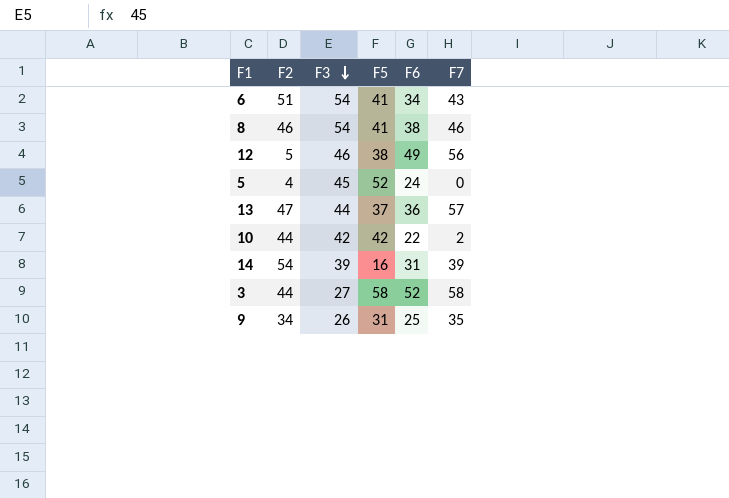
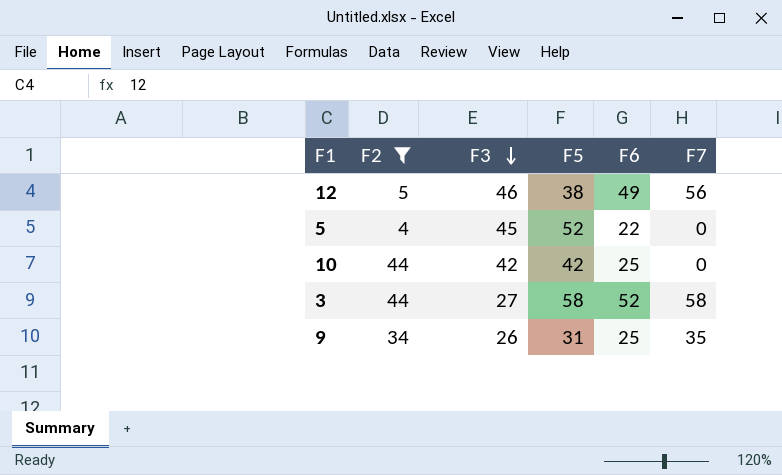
filter: none -> F2 <= 44
5 | F6: 24 -> 22
10 | F6: 22 -> 25
10 | F7: 2 -> 0

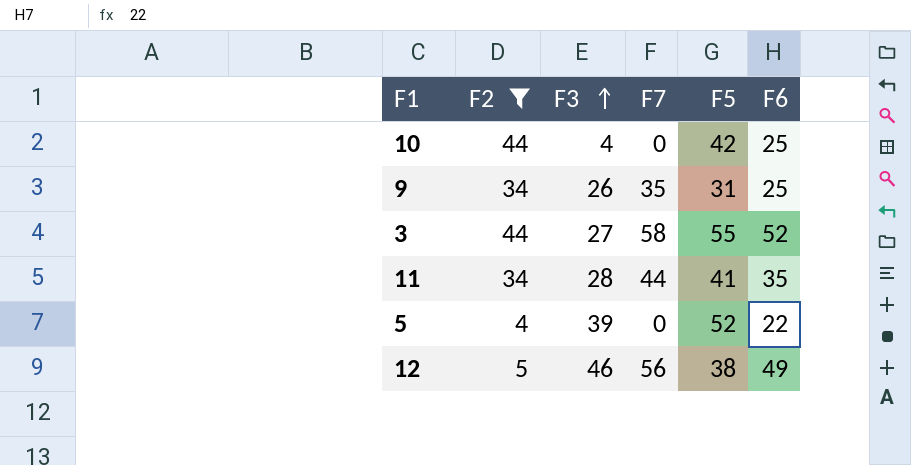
row order: F3 descending -> F3 ascending
column F7 | position: 6 -> 4
10 | F3: 42 -> 4
3 | F5: 58 -> 55
row 11: none -> 34 | 28 | 44 | 41 | 35
5 | F3: 45 -> 39

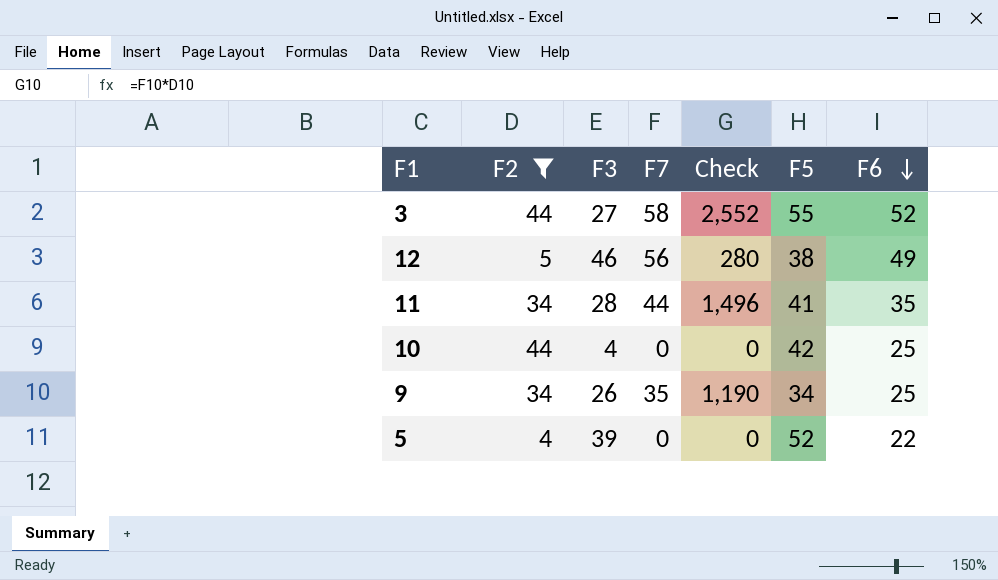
row order: F3 ascending -> F6 descending
column Check | formula: none -> [F2] * [F7]
9 | F5: 31 -> 34

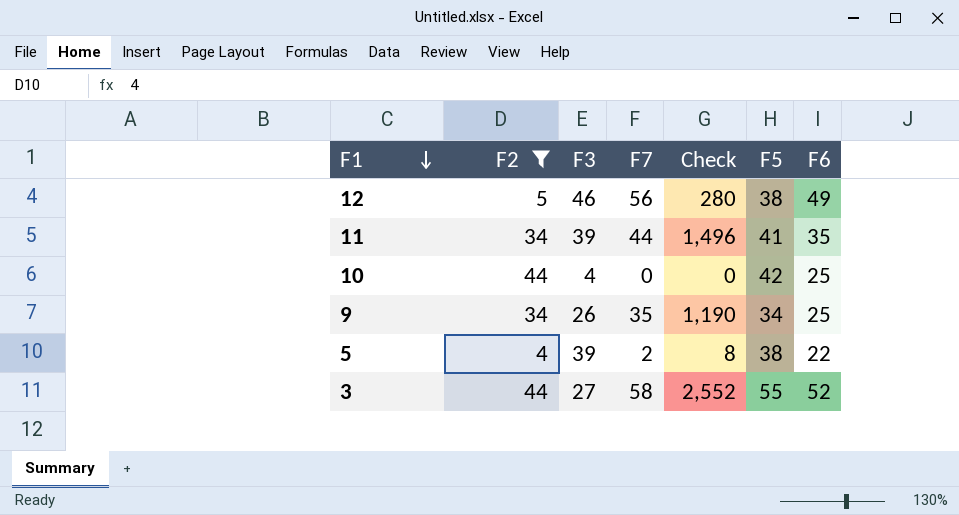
row order: F6 descending -> F1 descending
11 | F3: 28 -> 39
5 | F7: 0 -> 2
5 | Check: 0 -> 8
5 | F5: 52 -> 38

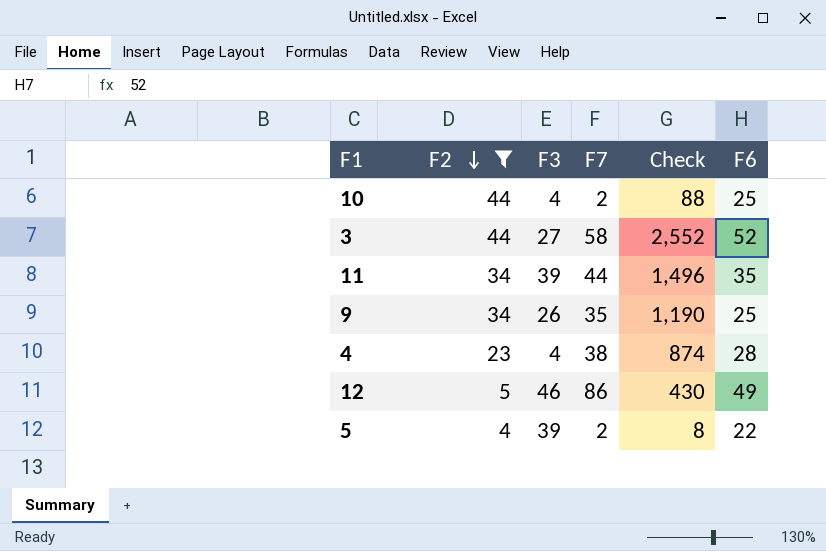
row order: F1 descending -> F2 descending
column F5 | position: 6 -> none
10 | F7: 0 -> 2
10 | Check: 0 -> 88
row 4: none -> 23 | 4 | 38 | 874 | 28
12 | F7: 56 -> 86
12 | Check: 280 -> 430

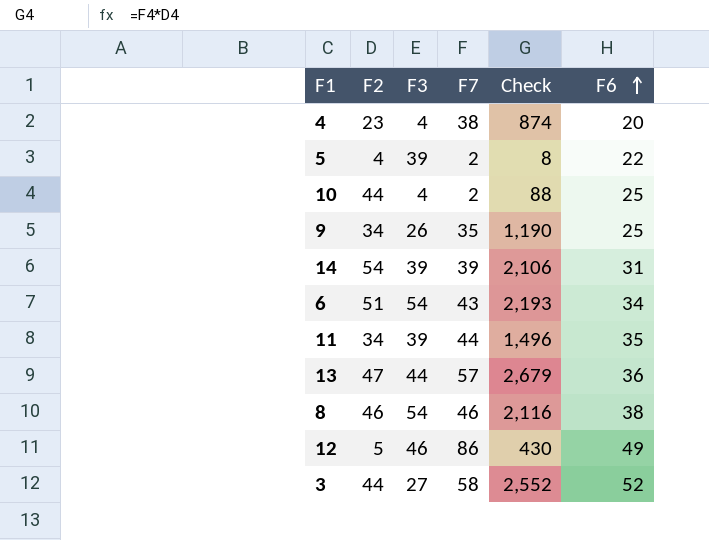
filter: F2 <= 44 -> none
row order: F2 descending -> F6 ascending
4 | F6: 28 -> 20

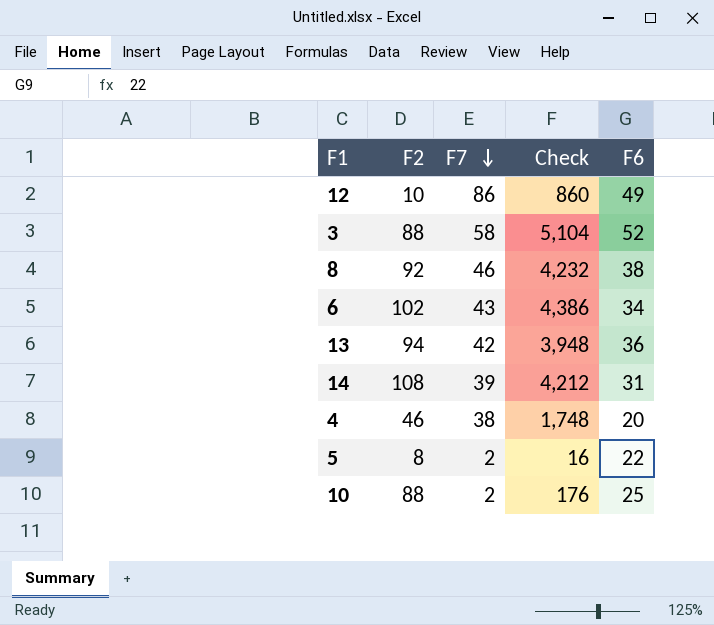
row order: F6 ascending -> F7 descending
column F3 | position: 3 -> none
row 9: 34 | 26 | 35 | 1,190 | 25 -> none
row 11: 34 | 39 | 44 | 1,496 | 35 -> none
12 | F2: 5 -> 10
12 | Check: 430 -> 860
3 | F2: 44 -> 88
3 | Check: 2,552 -> 5,104
8 | F2: 46 -> 92
8 | Check: 2,116 -> 4,232
6 | F2: 51 -> 102
6 | Check: 2,193 -> 4,386
13 | F2: 47 -> 94
13 | F7: 57 -> 42
13 | Check: 2,679 -> 3,948
14 | F2: 54 -> 108
14 | Check: 2,106 -> 4,212
4 | F2: 23 -> 46
4 | Check: 874 -> 1,748
5 | F2: 4 -> 8
5 | Check: 8 -> 16
10 | F2: 44 -> 88
10 | Check: 88 -> 176

